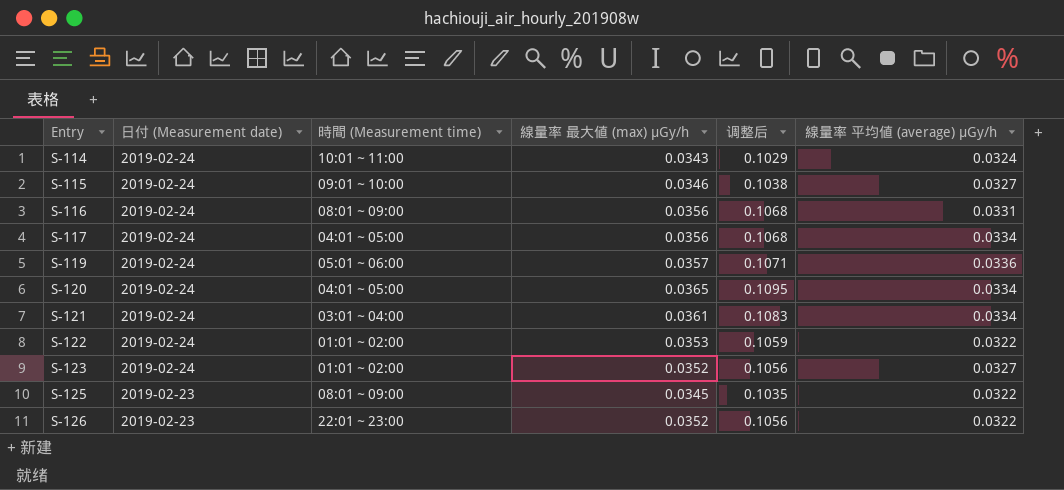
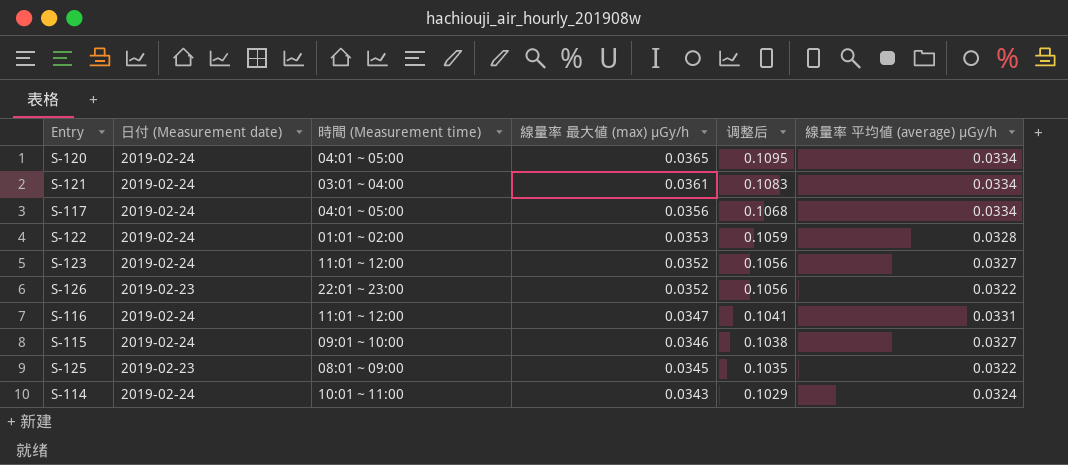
row order: Entry ascending -> 線量率 最大値 (max) μGy/h descending
row S-119: 2019-02-24 | 05:01～06:00 | 0.0357 | 0.1071 | 0.0336 -> none
S-122 | 線量率 平均値 (average) μGy/h: 0.0322 -> 0.0328
S-123 | 時間 (Measurement time): 01:01～02:00 -> 11:01～12:00
S-116 | 時間 (Measurement time): 08:01～09:00 -> 11:01～12:00
S-116 | 線量率 最大値 (max) μGy/h: 0.0356 -> 0.0347
S-116 | 调整后: 0.1068 -> 0.1041

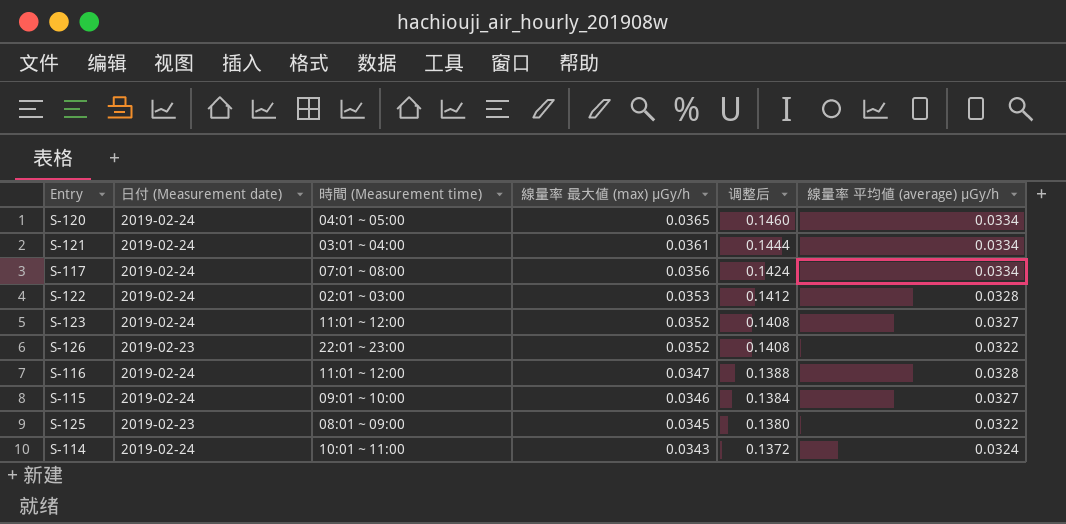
column 调整后 | formula: [線量率 最大値 (max) μGy/h] * 3 -> [線量率 最大値 (max) μGy/h] * 4
S-117 | 時間 (Measurement time): 04:01～05:00 -> 07:01～08:00
S-122 | 時間 (Measurement time): 01:01～02:00 -> 02:01～03:00
S-116 | 線量率 平均値 (average) μGy/h: 0.0331 -> 0.0328

